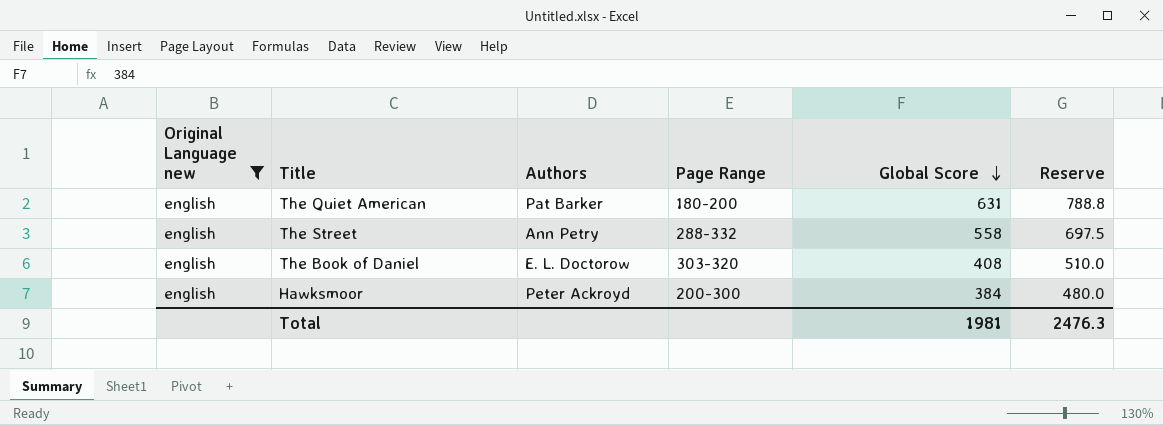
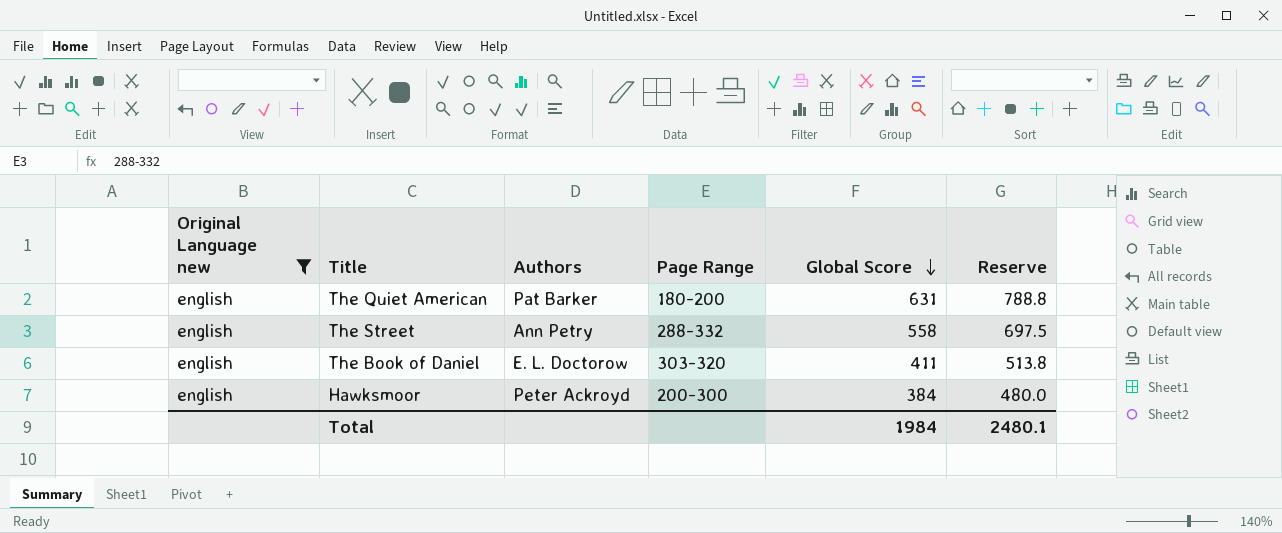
The Book of Daniel | Global Score: 408 -> 411
The Book of Daniel | Reserve: 510.0 -> 513.8
Total | Global Score: 1981 -> 1984
Total | Reserve: 2476.3 -> 2480.1

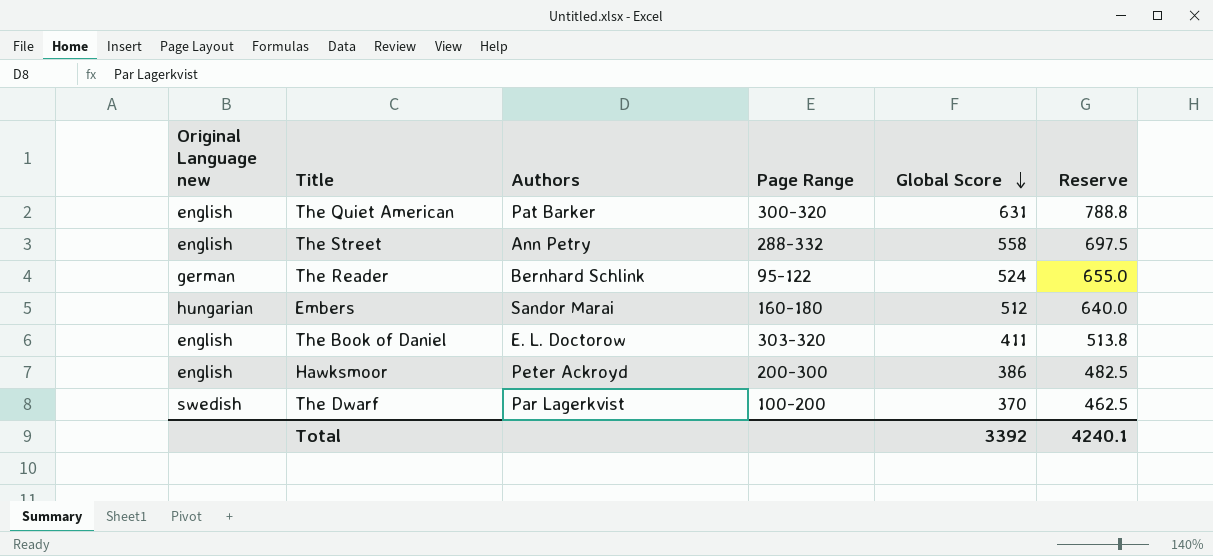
filter: Original Language new = english -> none
The Quiet American | Page Range: 180-200 -> 300-320
Hawksmoor | Global Score: 384 -> 386
Hawksmoor | Reserve: 480.0 -> 482.5
Total | Global Score: 1984 -> 3392
Total | Reserve: 2480.1 -> 4240.1

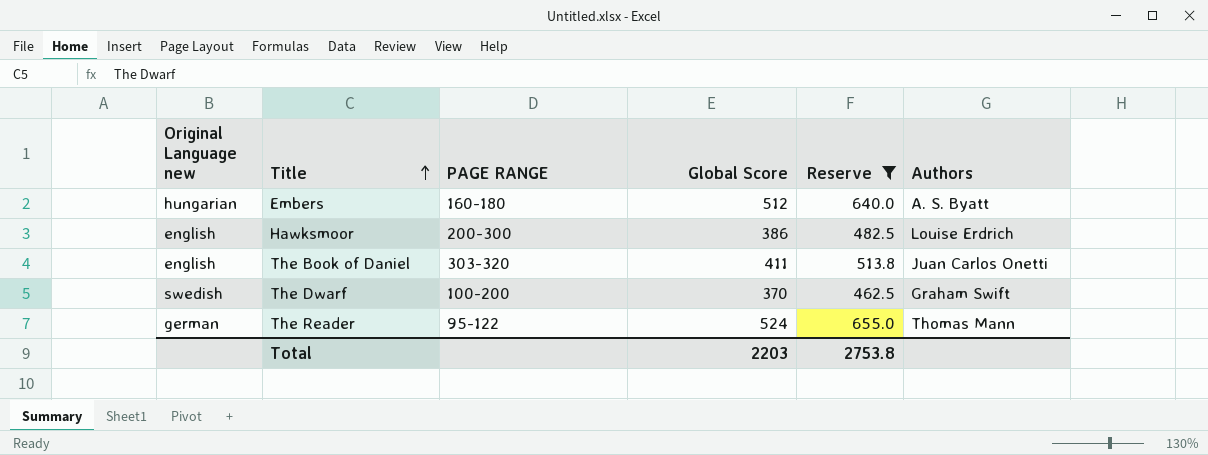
filter: none -> Reserve <= 655.0
row order: Global Score descending -> Title ascending
column name: Page Range -> PAGE RANGE
column Authors | position: 3 -> 6
Embers | Authors: Sandor Marai -> A. S. Byatt
Hawksmoor | Authors: Peter Ackroyd -> Louise Erdrich
The Book of Daniel | Authors: E. L. Doctorow -> Juan Carlos Onetti
The Dwarf | Authors: Par Lagerkvist -> Graham Swift
The Reader | Authors: Bernhard Schlink -> Thomas Mann
Total | Global Score: 3392 -> 2203
Total | Reserve: 4240.1 -> 2753.8

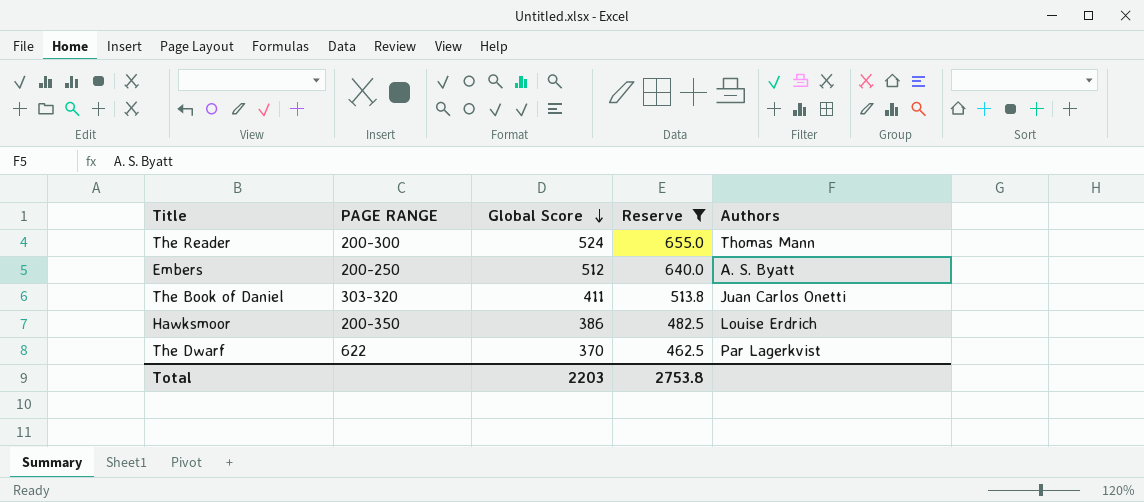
row order: Title ascending -> Global Score descending
column Original Language new | position: 1 -> none
The Reader | PAGE RANGE: 95-122 -> 200-300
Embers | PAGE RANGE: 160-180 -> 200-250
Hawksmoor | PAGE RANGE: 200-300 -> 200-350
The Dwarf | PAGE RANGE: 100-200 -> 622
The Dwarf | Authors: Graham Swift -> Par Lagerkvist

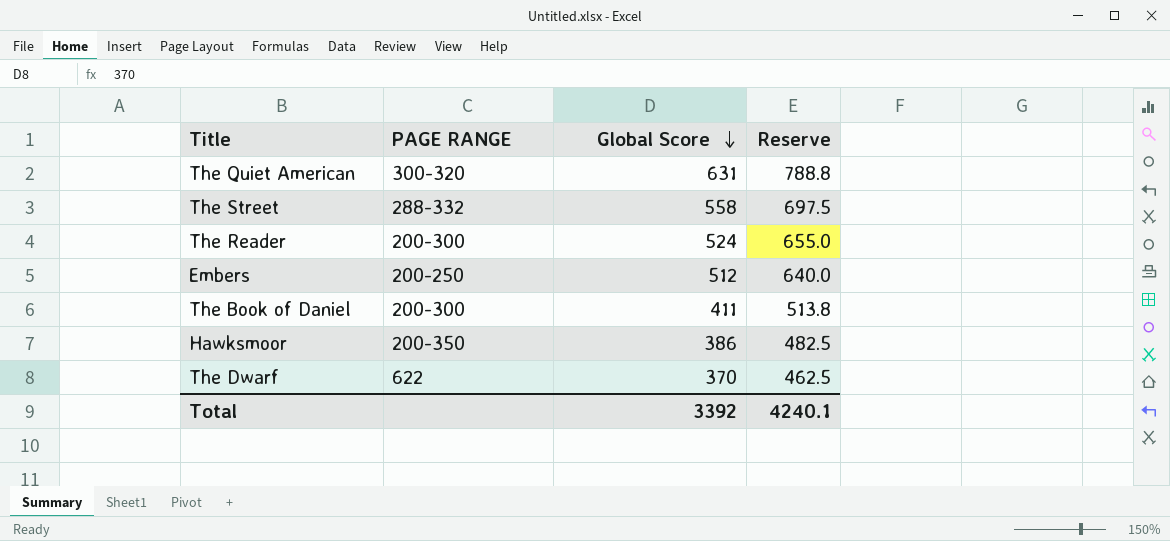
filter: Reserve <= 655.0 -> none
column Authors | position: 5 -> none
The Book of Daniel | PAGE RANGE: 303-320 -> 200-300
Total | Global Score: 2203 -> 3392
Total | Reserve: 2753.8 -> 4240.1

